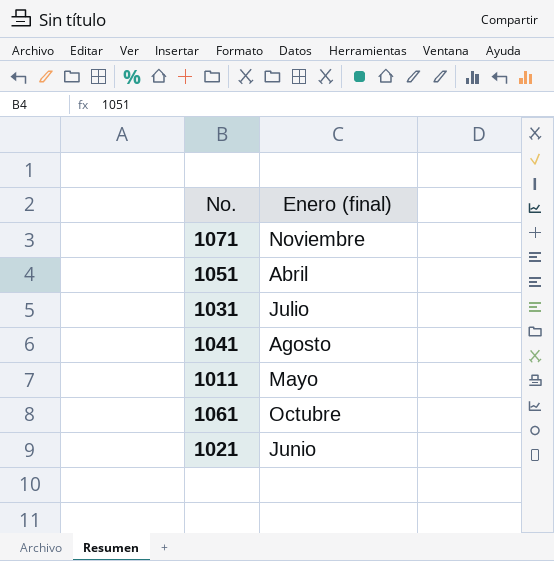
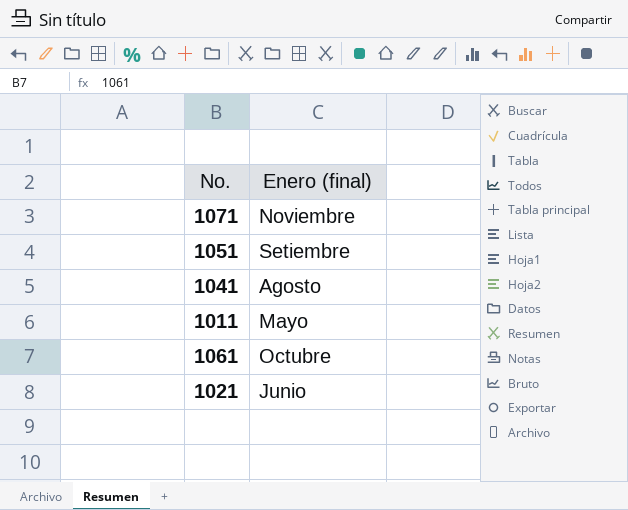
row 1031: Julio -> none
1051 | Enero (final): Abril -> Setiembre

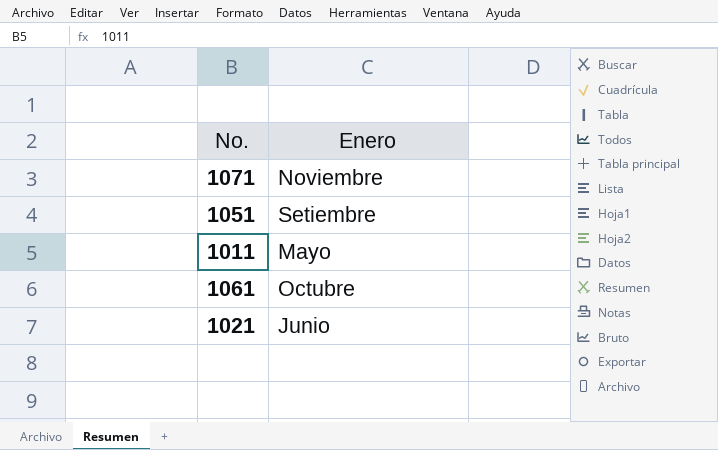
column name: Enero (final) -> Enero
row 1041: Agosto -> none

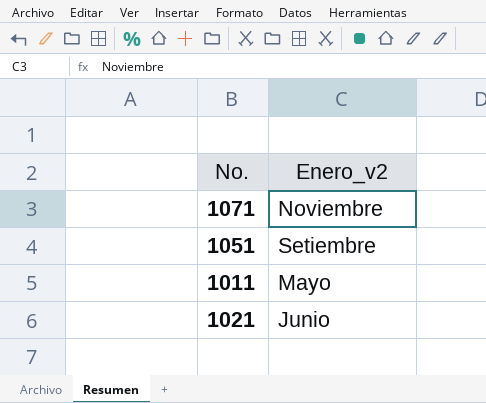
column name: Enero -> Enero_v2
row 1061: Octubre -> none

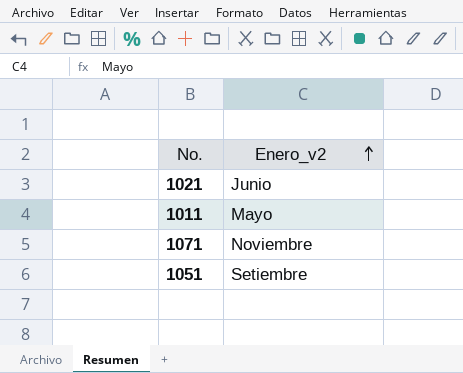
row order: none -> Enero_v2 ascending

